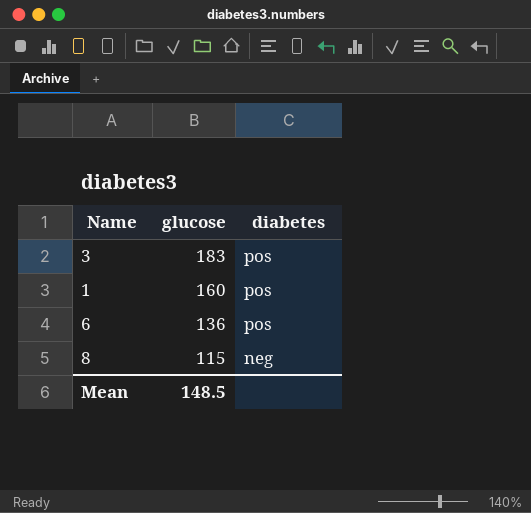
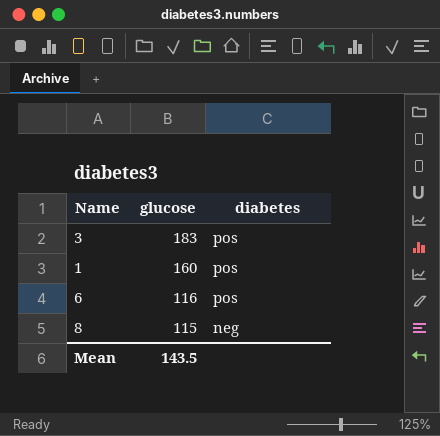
6 | glucose: 136 -> 116
Mean | glucose: 148.5 -> 143.5

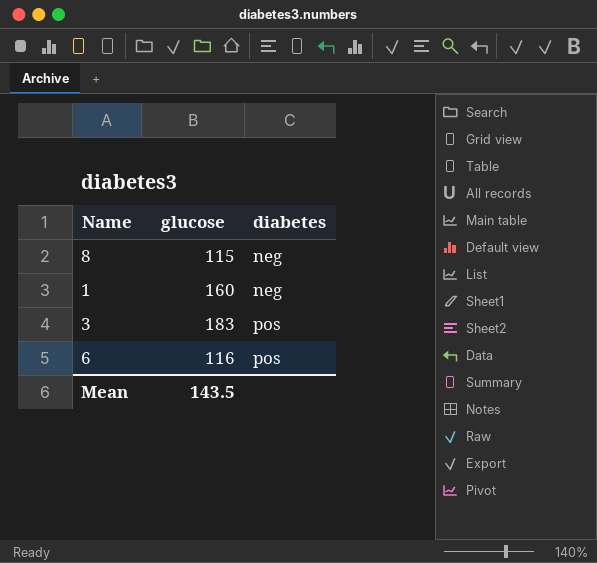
row order: glucose descending -> diabetes ascending
1 | diabetes: pos -> neg

